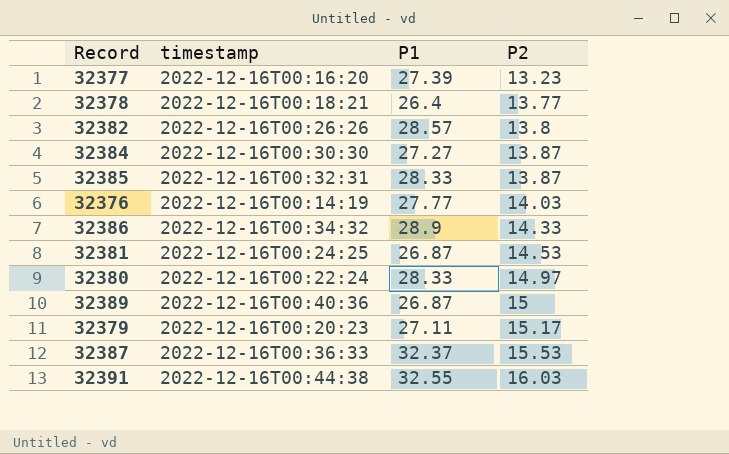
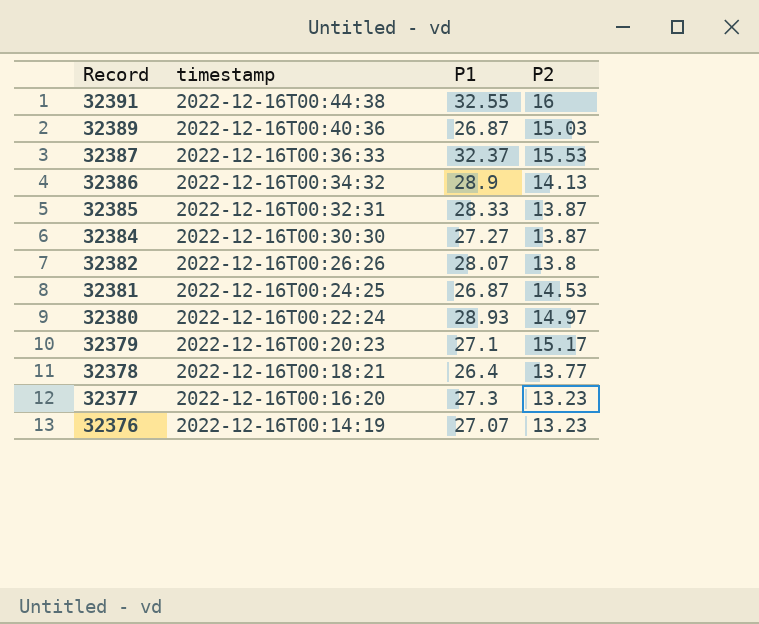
row order: P2 ascending -> Record descending
32391 | P2: 16.03 -> 16
32389 | P2: 15 -> 15.03
32386 | P2: 14.33 -> 14.13
32382 | P1: 28.57 -> 28.07
32380 | P1: 28.33 -> 28.93
32379 | P1: 27.11 -> 27.1
32377 | P1: 27.39 -> 27.3
32376 | P1: 27.77 -> 27.07
32376 | P2: 14.03 -> 13.23

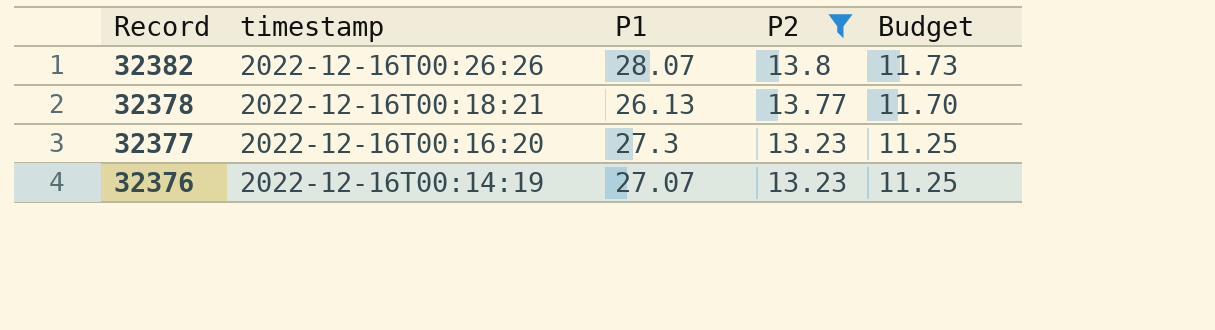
filter: none -> P2 <= 13.8
column Budget | formula: none -> [P2] * 0.85
32378 | P1: 26.4 -> 26.13

